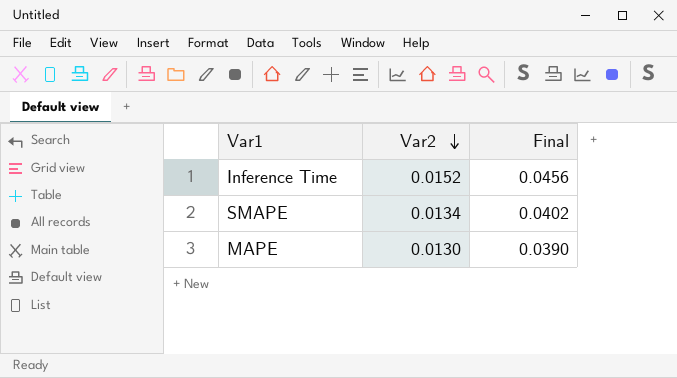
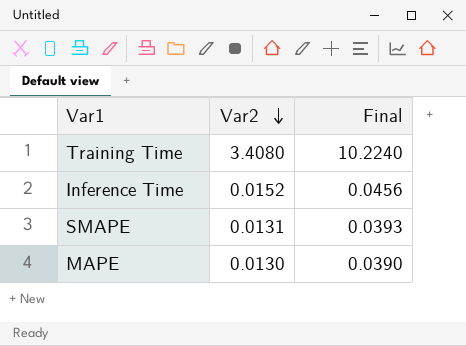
row Training Time: none -> 3.4080 | 10.2240
SMAPE | Var2: 0.0134 -> 0.0131
SMAPE | Final: 0.0402 -> 0.0393

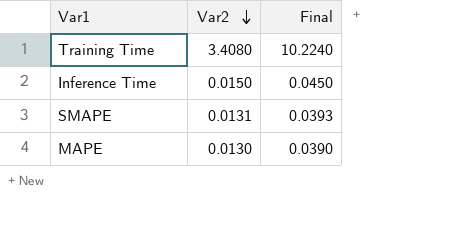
Inference Time | Var2: 0.0152 -> 0.0150
Inference Time | Final: 0.0456 -> 0.0450

